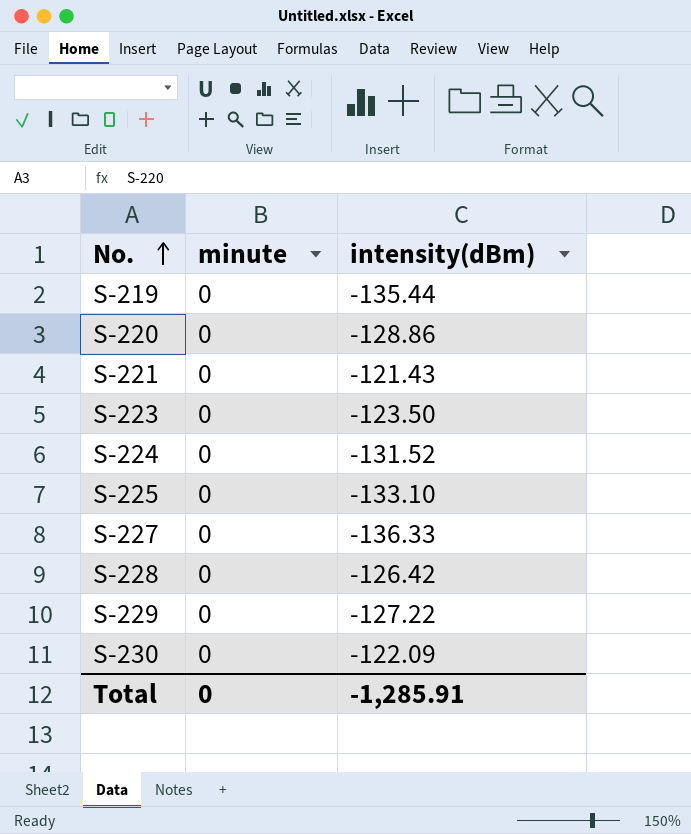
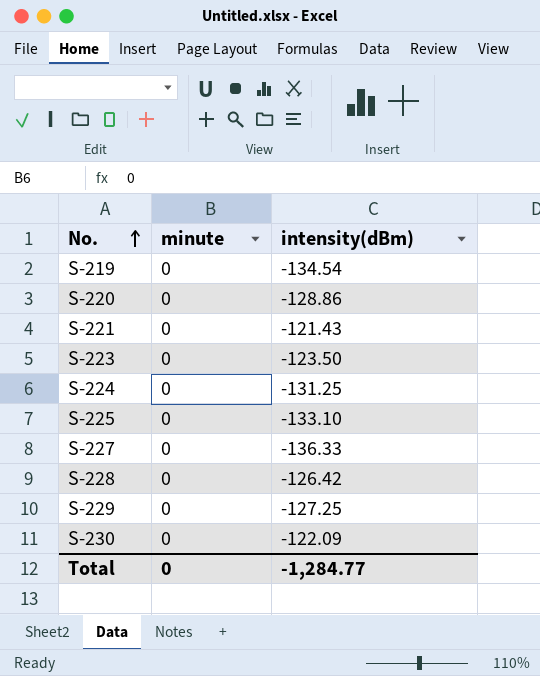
S-219 | intensity(dBm): -135.44 -> -134.54
S-224 | intensity(dBm): -131.52 -> -131.25
S-229 | intensity(dBm): -127.22 -> -127.25
Total | intensity(dBm): -1,285.91 -> -1,284.77

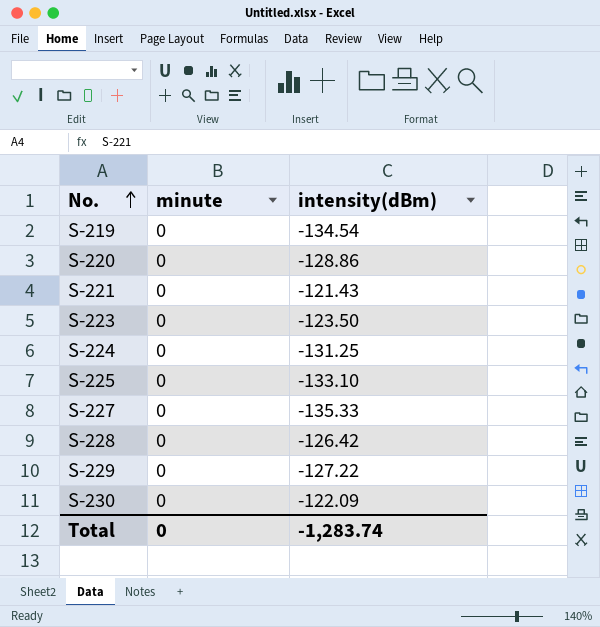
S-227 | intensity(dBm): -136.33 -> -135.33
S-229 | intensity(dBm): -127.25 -> -127.22
Total | intensity(dBm): -1,284.77 -> -1,283.74

